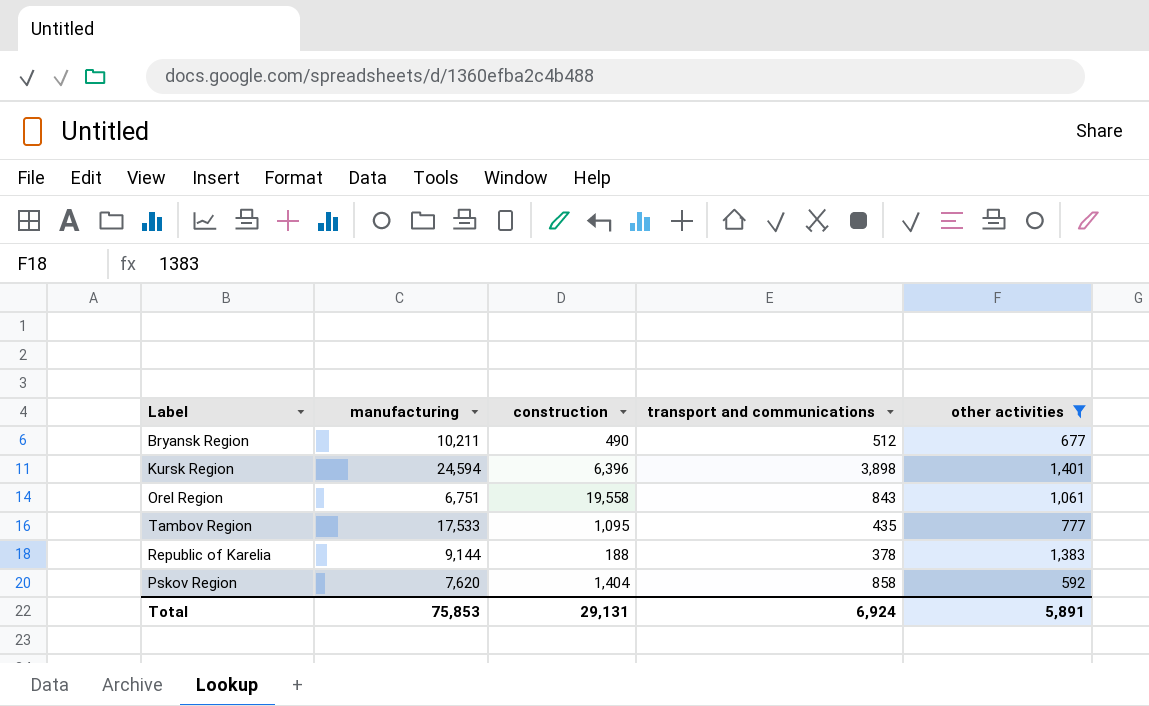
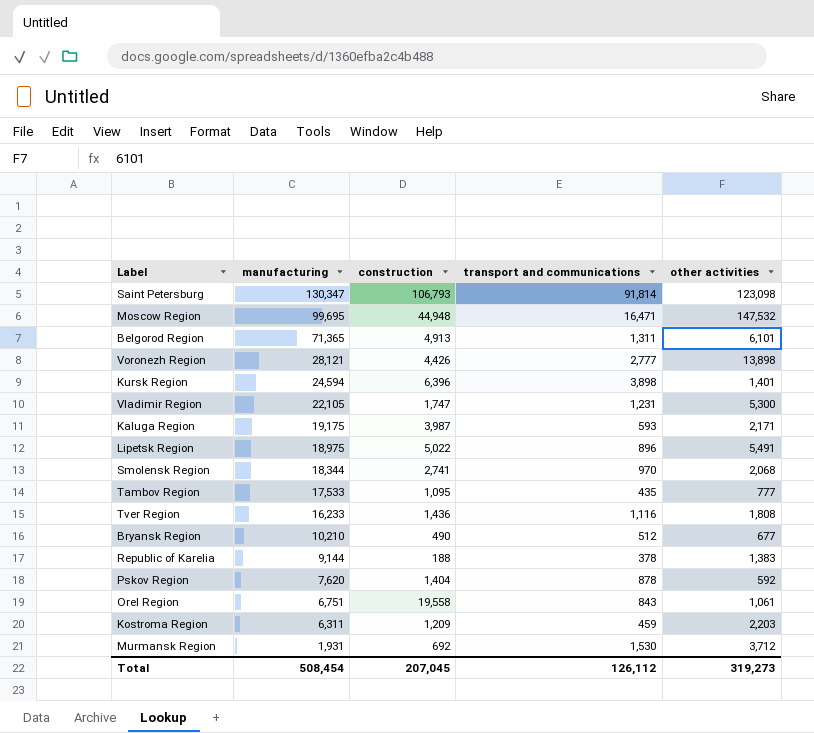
filter: other activities <= 1,401 -> none
row order: none -> manufacturing descending
Bryansk Region | manufacturing: 10,211 -> 10,210
Pskov Region | transport and communications: 858 -> 878
Total | manufacturing: 75,853 -> 508,454
Total | construction: 29,131 -> 207,045
Total | transport and communications: 6,924 -> 126,112
Total | other activities: 5,891 -> 319,273

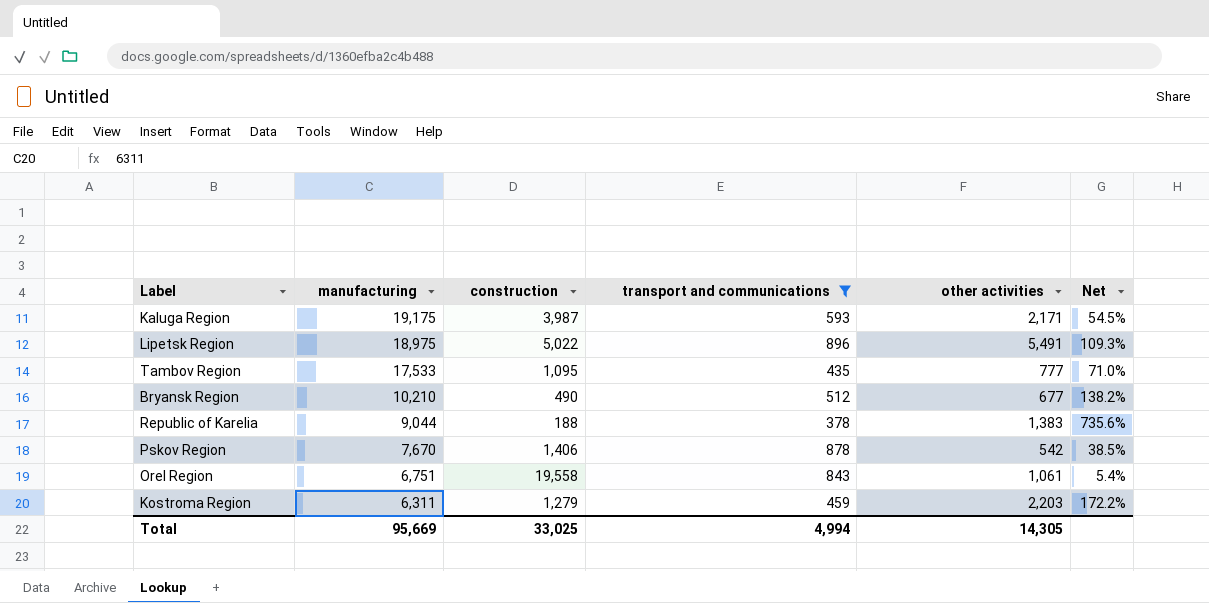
filter: none -> transport and communications <= 896
column Net | formula: none -> [other activities] / [construction]
Republic of Karelia | manufacturing: 9,144 -> 9,044
Pskov Region | manufacturing: 7,620 -> 7,670
Pskov Region | construction: 1,404 -> 1,406
Pskov Region | other activities: 592 -> 542
Kostroma Region | construction: 1,209 -> 1,279
Total | manufacturing: 508,454 -> 95,669
Total | construction: 207,045 -> 33,025
Total | transport and communications: 126,112 -> 4,994
Total | other activities: 319,273 -> 14,305

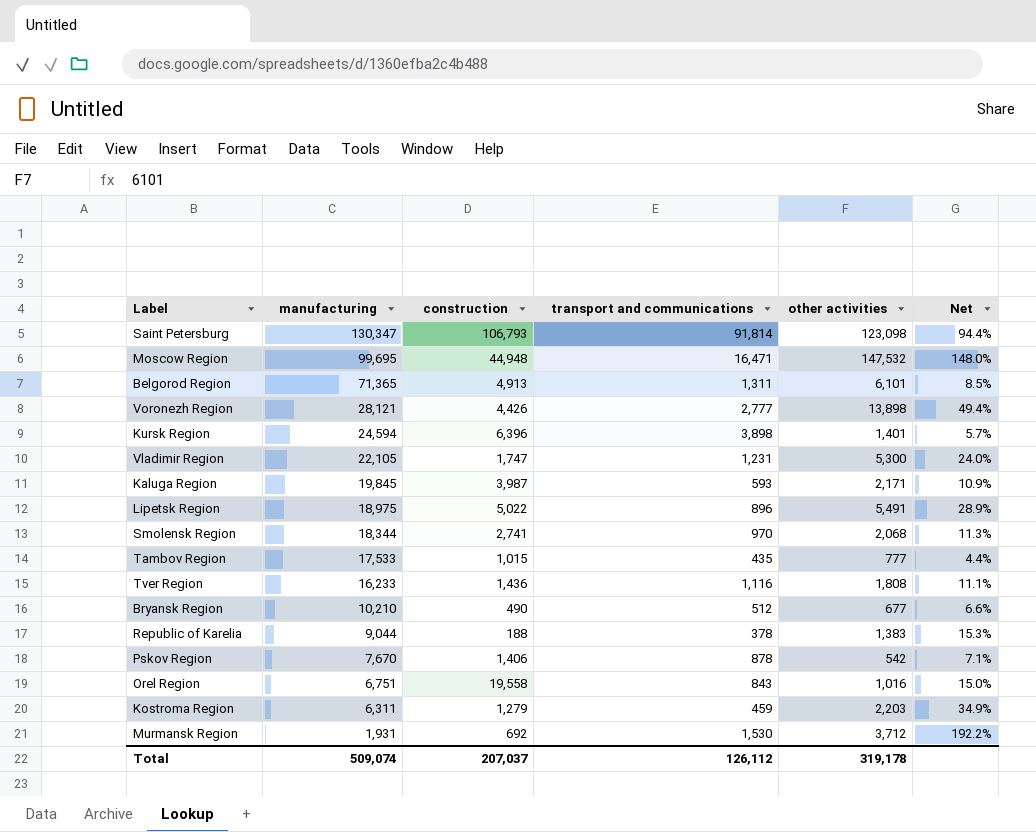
filter: transport and communications <= 896 -> none
column Net | formula: [other activities] / [construction] -> [other activities] / [manufacturing]
Kaluga Region | manufacturing: 19,175 -> 19,845
Tambov Region | construction: 1,095 -> 1,015
Orel Region | other activities: 1,061 -> 1,016
Total | manufacturing: 95,669 -> 509,074
Total | construction: 33,025 -> 207,037
Total | transport and communications: 4,994 -> 126,112
Total | other activities: 14,305 -> 319,178

